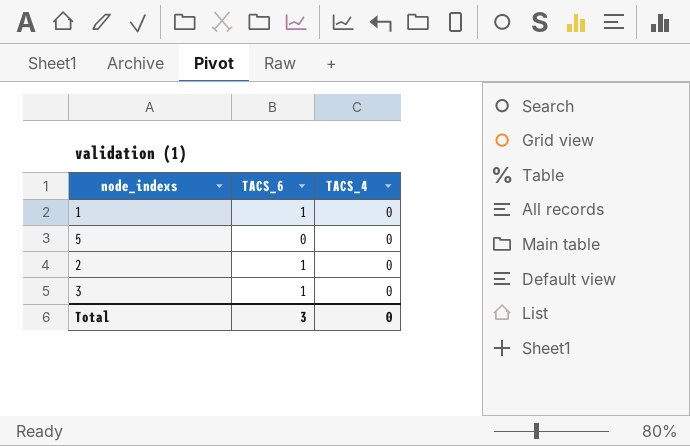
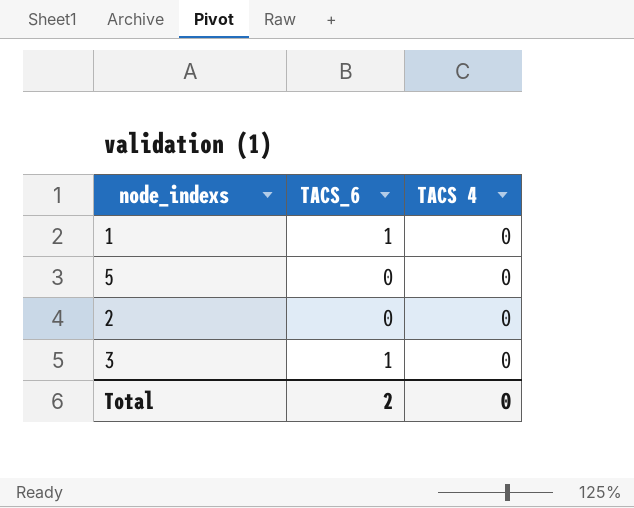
column name: TACS_4 -> TACS 4
2 | TACS_6: 1 -> 0
Total | TACS_6: 3 -> 2

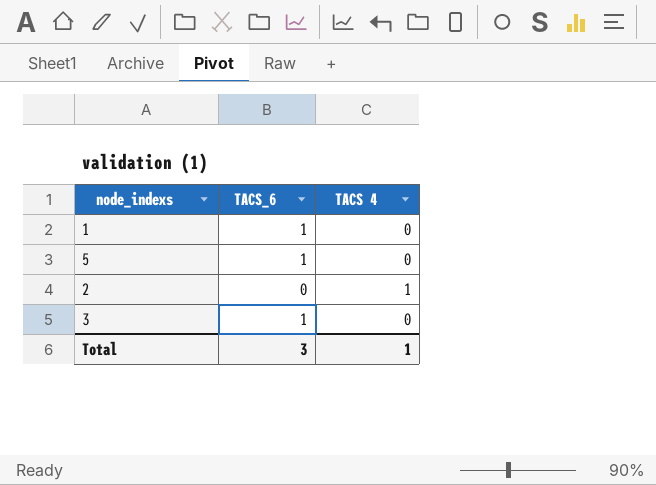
5 | TACS_6: 0 -> 1
2 | TACS 4: 0 -> 1
Total | TACS_6: 2 -> 3
Total | TACS 4: 0 -> 1

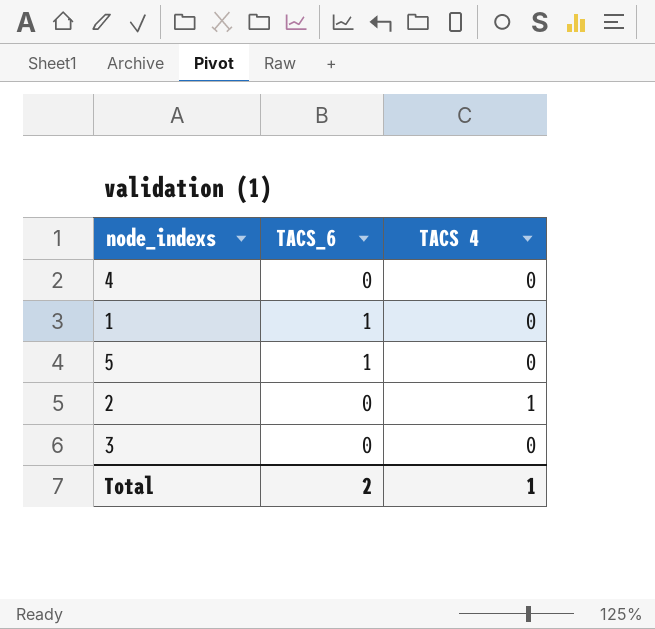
row 4: none -> 0 | 0
3 | TACS_6: 1 -> 0
Total | TACS_6: 3 -> 2

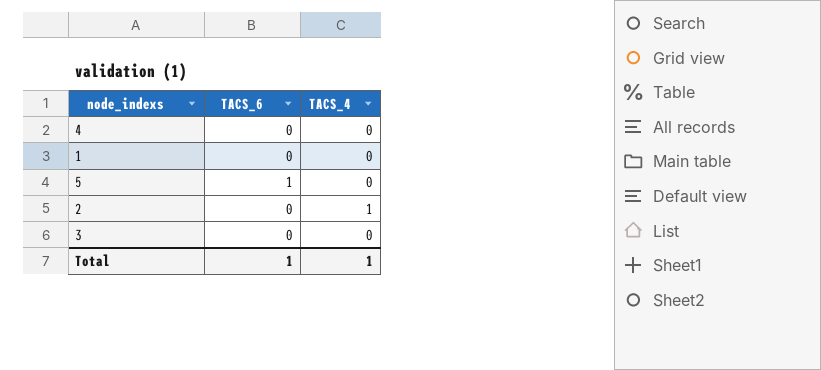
column name: TACS 4 -> TACS_4
1 | TACS_6: 1 -> 0
Total | TACS_6: 2 -> 1

